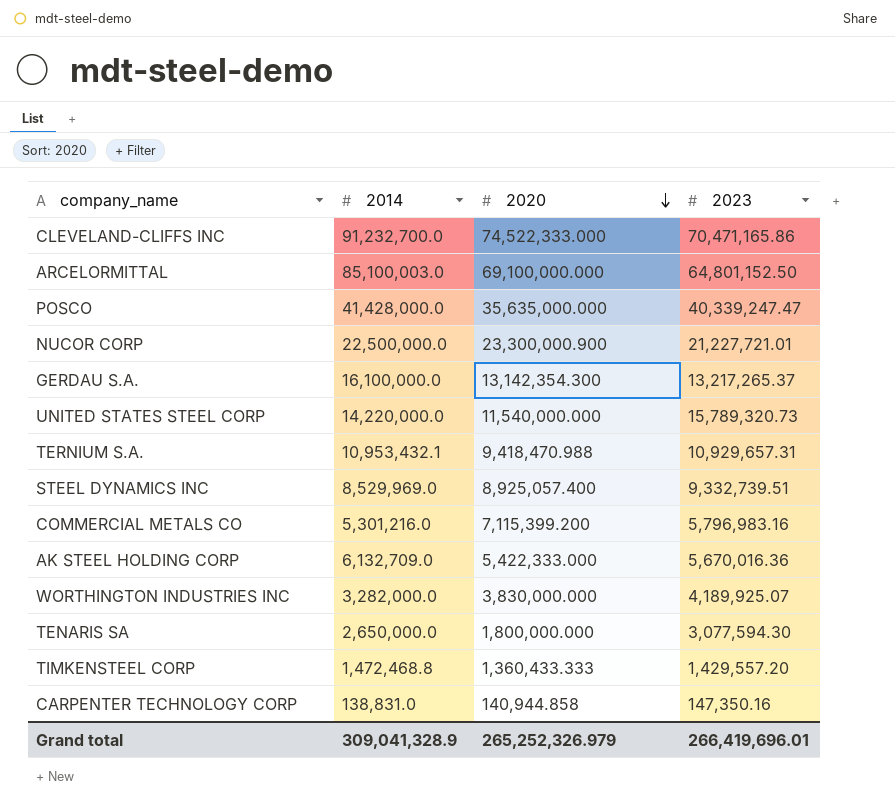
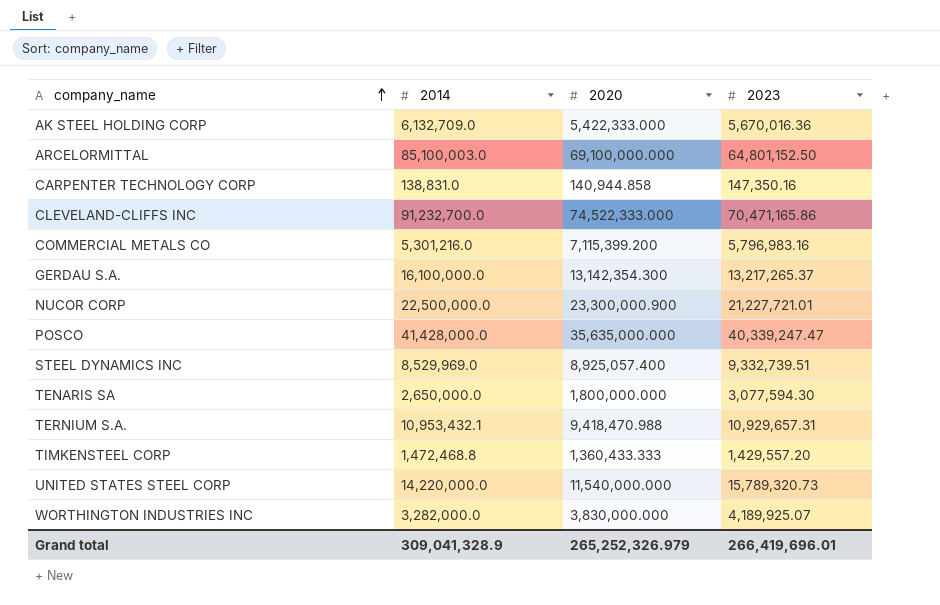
row order: 2020 descending -> company_name ascending

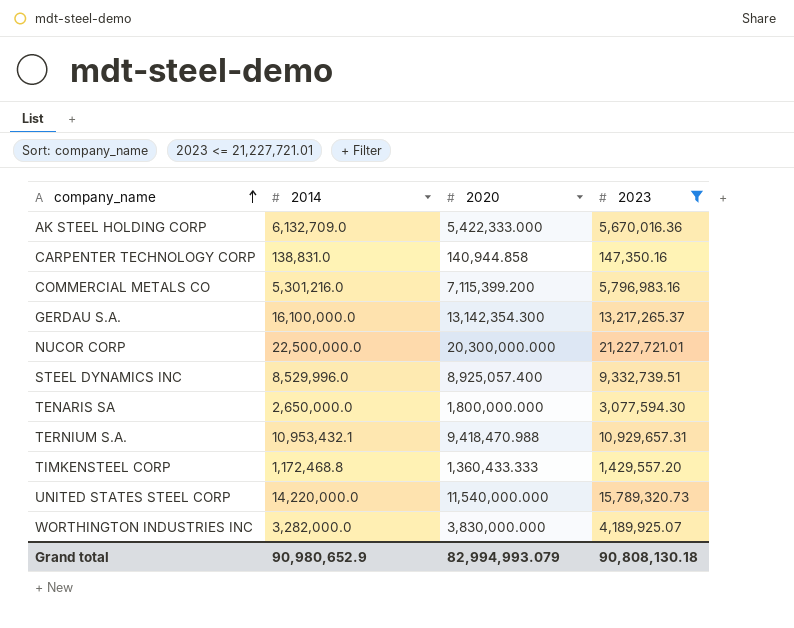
filter: none -> 2023 <= 21,227,721.01
NUCOR CORP | 2020: 23,300,000.900 -> 20,300,000.000
STEEL DYNAMICS INC | 2014: 8,529,969.0 -> 8,529,996.0
TIMKENSTEEL CORP | 2014: 1,472,468.8 -> 1,172,468.8
Grand total | 2014: 309,041,328.9 -> 90,980,652.9
Grand total | 2020: 265,252,326.979 -> 82,994,993.079
Grand total | 2023: 266,419,696.01 -> 90,808,130.18

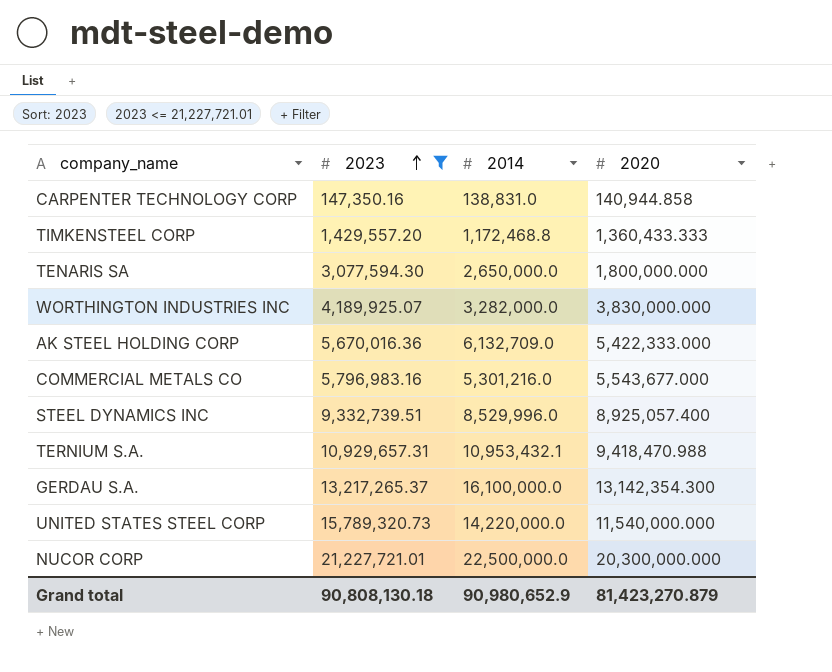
row order: company_name ascending -> 2023 ascending
column 2023 | position: 4 -> 2
COMMERCIAL METALS CO | 2020: 7,115,399.200 -> 5,543,677.000
Grand total | 2020: 82,994,993.079 -> 81,423,270.879

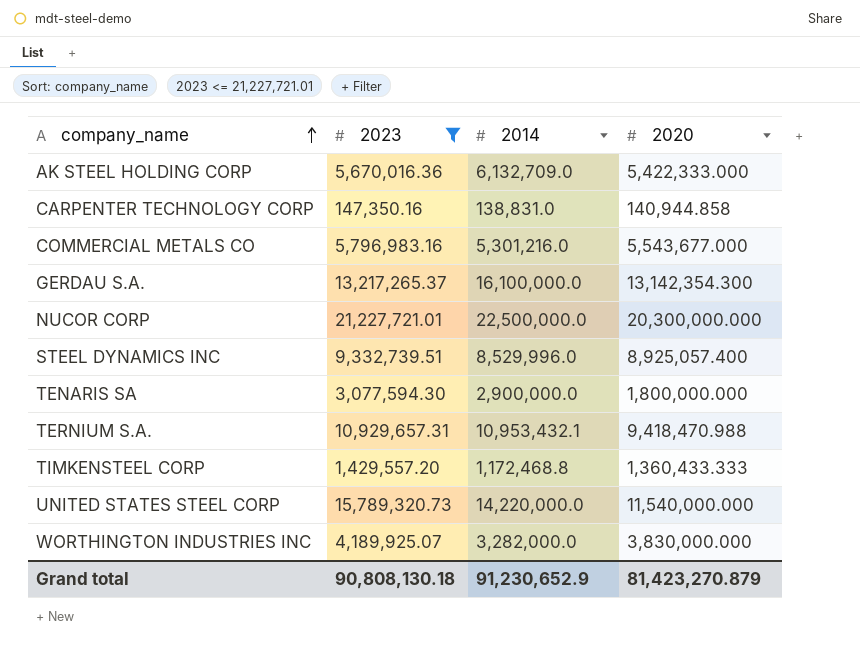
row order: 2023 ascending -> company_name ascending
TENARIS SA | 2014: 2,650,000.0 -> 2,900,000.0
Grand total | 2014: 90,980,652.9 -> 91,230,652.9

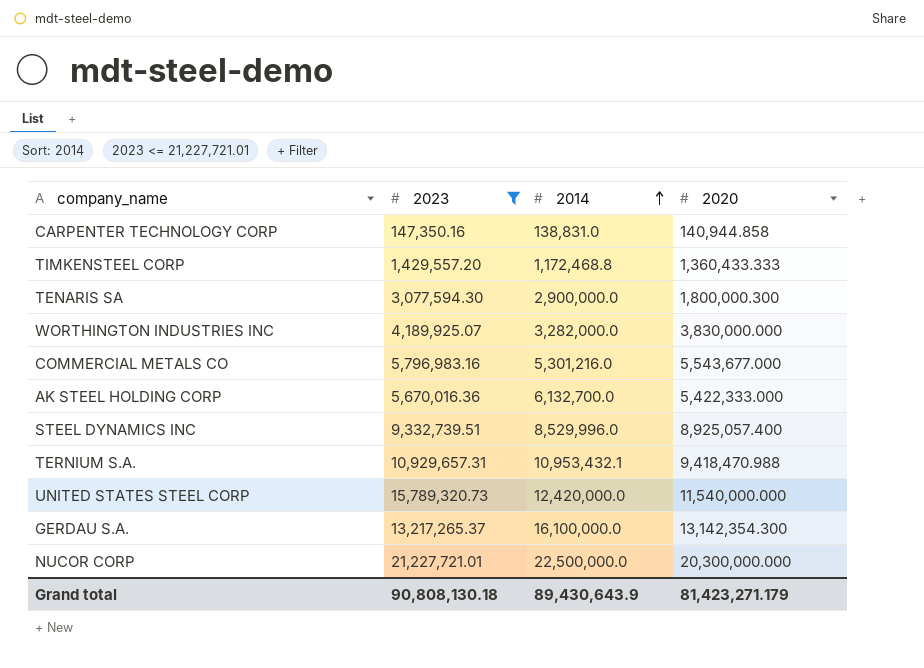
row order: company_name ascending -> 2014 ascending
TENARIS SA | 2020: 1,800,000.000 -> 1,800,000.300
AK STEEL HOLDING CORP | 2014: 6,132,709.0 -> 6,132,700.0
UNITED STATES STEEL CORP | 2014: 14,220,000.0 -> 12,420,000.0
Grand total | 2014: 91,230,652.9 -> 89,430,643.9
Grand total | 2020: 81,423,270.879 -> 81,423,271.179

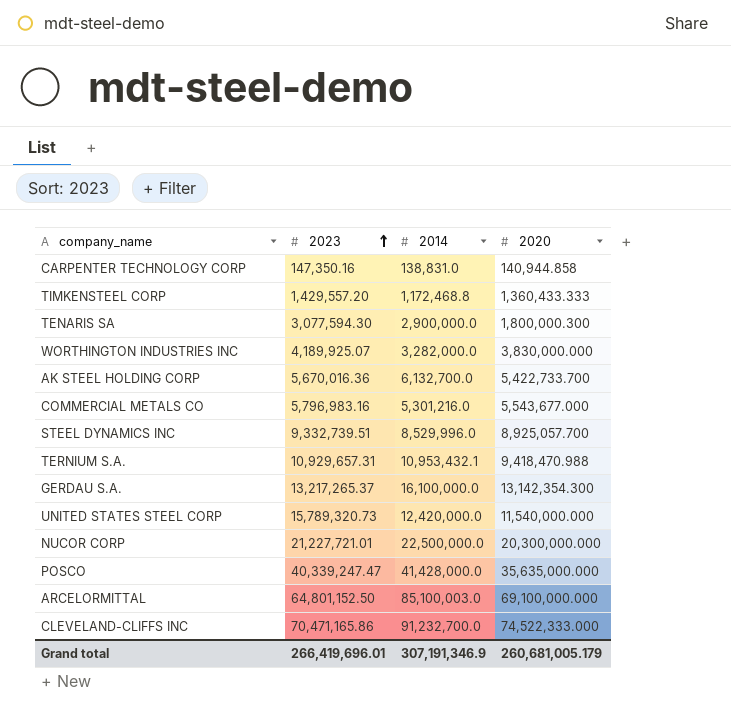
filter: 2023 <= 21,227,721.01 -> none
row order: 2014 ascending -> 2023 ascending
AK STEEL HOLDING CORP | 2020: 5,422,333.000 -> 5,422,733.700
STEEL DYNAMICS INC | 2020: 8,925,057.400 -> 8,925,057.700
Grand total | 2023: 90,808,130.18 -> 266,419,696.01
Grand total | 2014: 89,430,643.9 -> 307,191,346.9
Grand total | 2020: 81,423,271.179 -> 260,681,005.179

